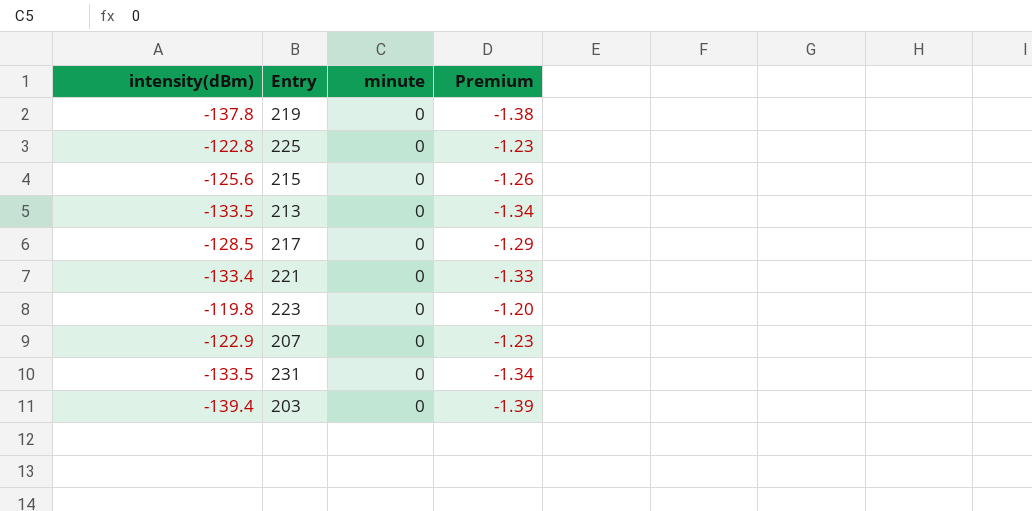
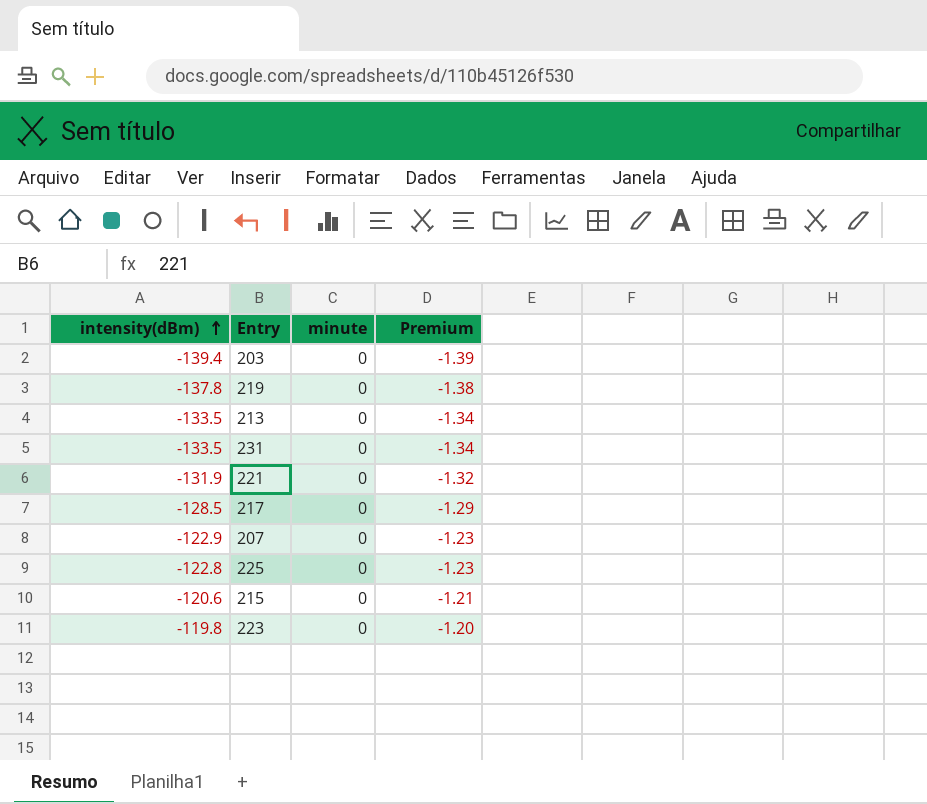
row order: none -> intensity(dBm) ascending
221 | intensity(dBm): -133.4 -> -131.9
221 | Premium: -1.33 -> -1.32
215 | intensity(dBm): -125.6 -> -120.6
215 | Premium: -1.26 -> -1.21

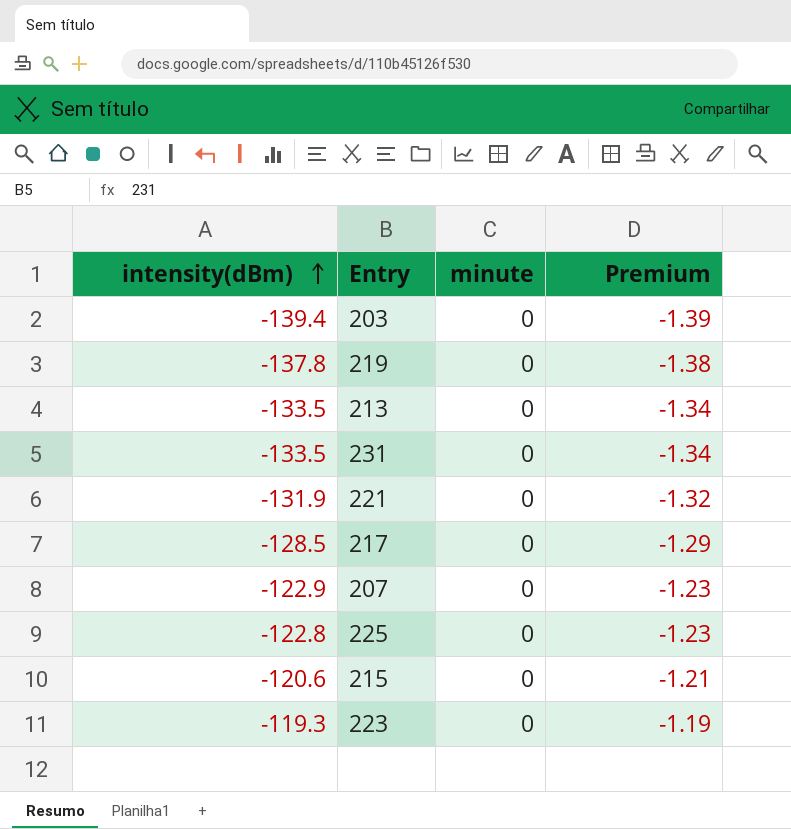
223 | intensity(dBm): -119.8 -> -119.3
223 | Premium: -1.20 -> -1.19

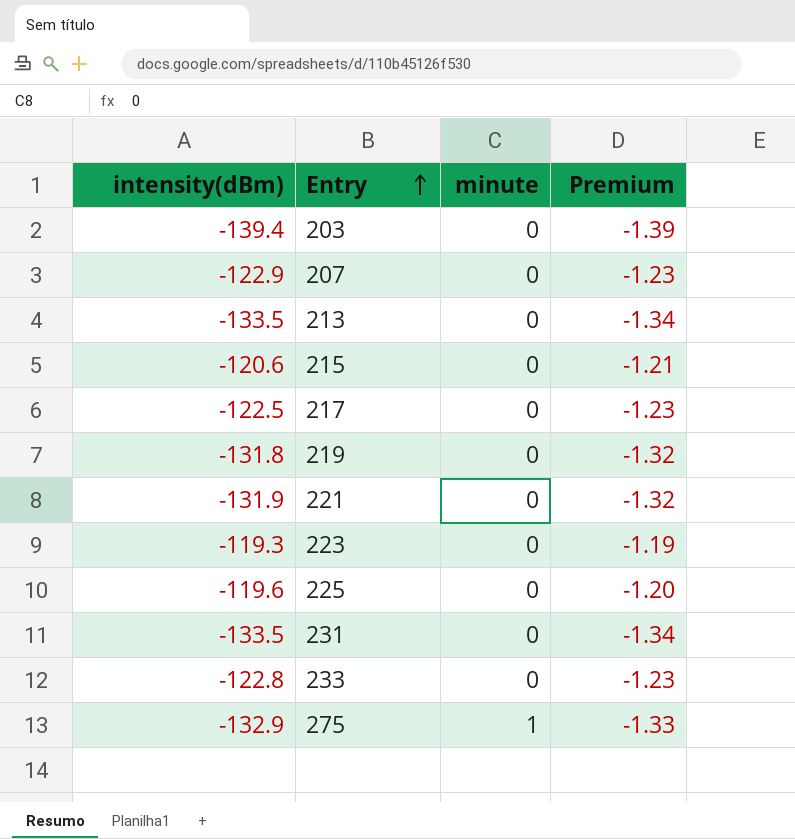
row order: intensity(dBm) ascending -> Entry ascending
217 | intensity(dBm): -128.5 -> -122.5
217 | Premium: -1.29 -> -1.23
219 | intensity(dBm): -137.8 -> -131.8
219 | Premium: -1.38 -> -1.32
225 | intensity(dBm): -122.8 -> -119.6
225 | Premium: -1.23 -> -1.20
row 233: none -> -122.8 | 0 | -1.23
row 275: none -> -132.9 | 1 | -1.33

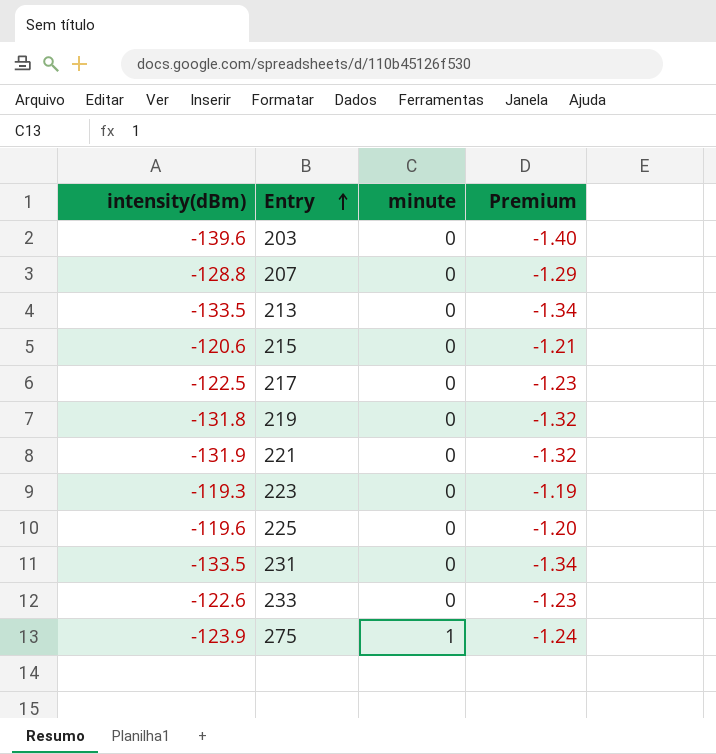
203 | intensity(dBm): -139.4 -> -139.6
203 | Premium: -1.39 -> -1.40
207 | intensity(dBm): -122.9 -> -128.8
207 | Premium: -1.23 -> -1.29
233 | intensity(dBm): -122.8 -> -122.6
275 | intensity(dBm): -132.9 -> -123.9
275 | Premium: -1.33 -> -1.24

